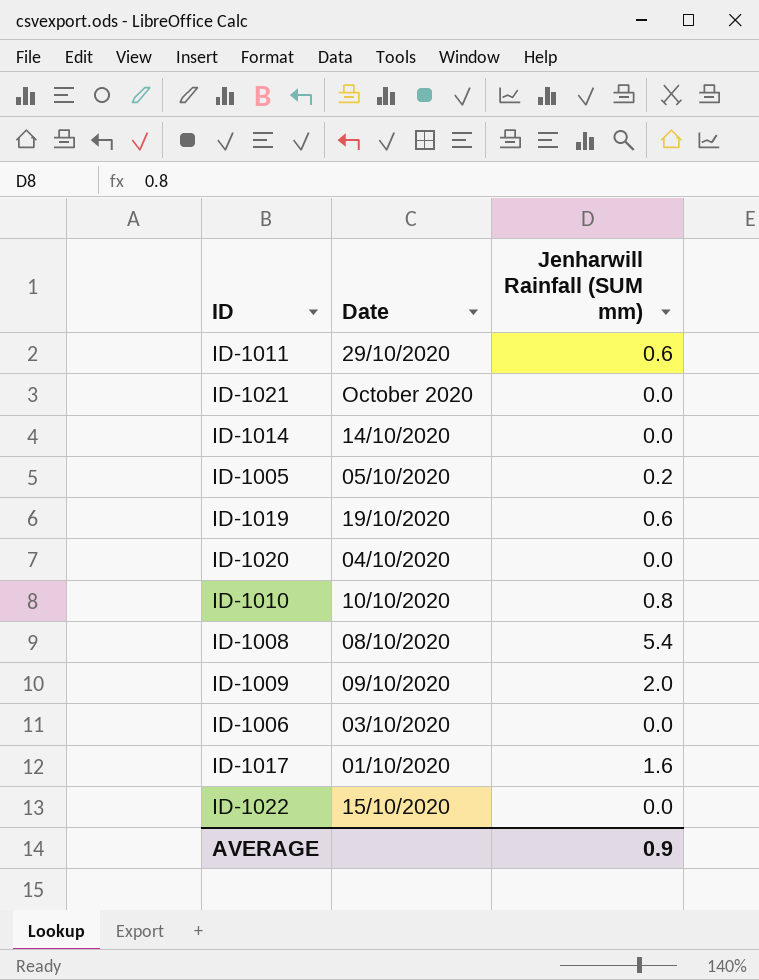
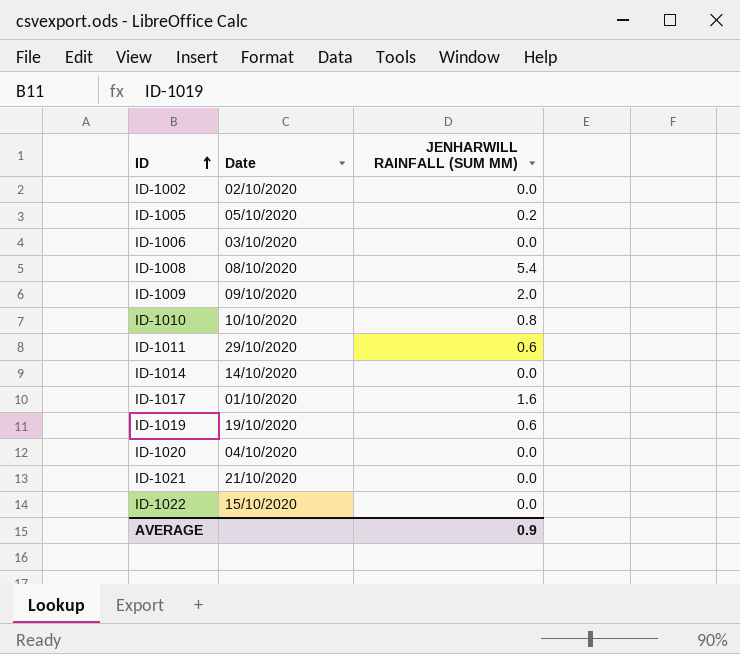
row order: none -> ID ascending
column name: Jenharwill Rainfall (SUM mm) -> JENHARWILL RAINFALL (SUM MM)
row ID-1002: none -> 02/10/2020 | 0.0
ID-1021 | Date: October 2020 -> 21/10/2020

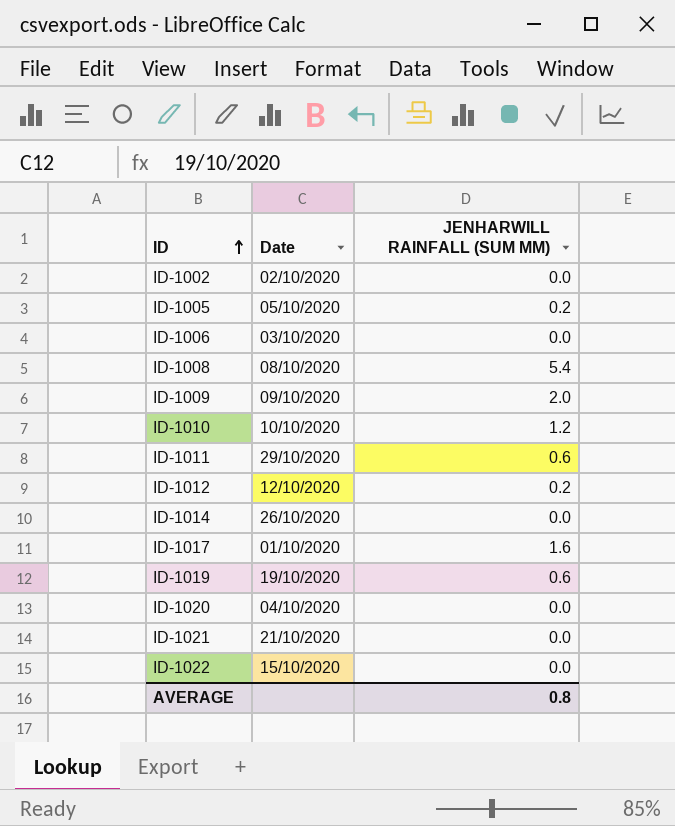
ID-1010 | JENHARWILL RAINFALL (SUM MM): 0.8 -> 1.2
row ID-1012: none -> 12/10/2020 | 0.2
ID-1014 | Date: 14/10/2020 -> 26/10/2020
AVERAGE | JENHARWILL RAINFALL (SUM MM): 0.9 -> 0.8

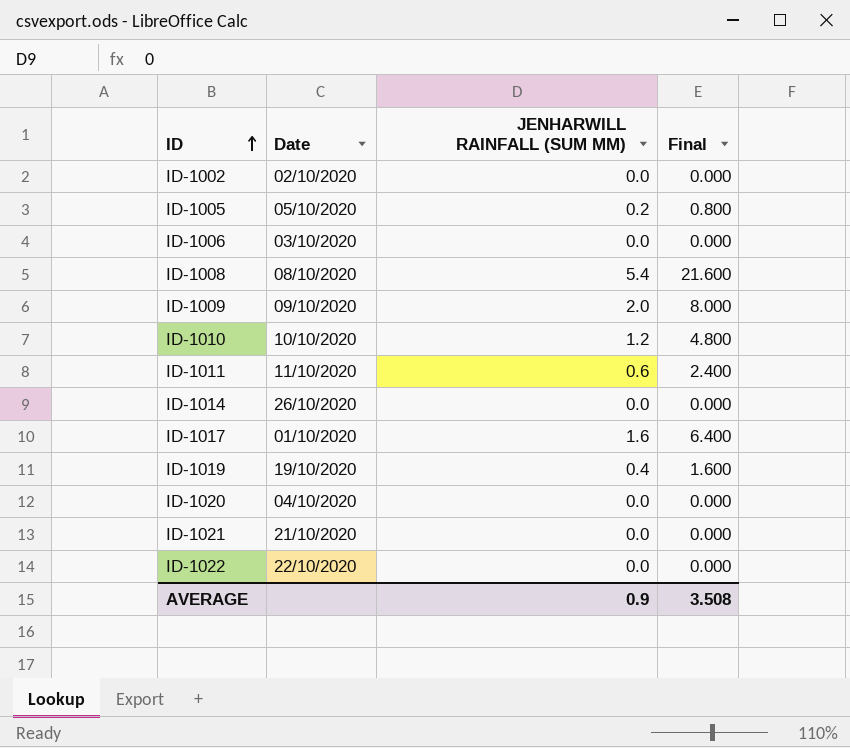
column Final | formula: none -> [JENHARWILL RAINFALL (SUM MM)] * 4
row ID-1012: 12/10/2020 | 0.2 -> none
ID-1011 | Date: 29/10/2020 -> 11/10/2020
ID-1019 | JENHARWILL RAINFALL (SUM MM): 0.6 -> 0.4
ID-1022 | Date: 15/10/2020 -> 22/10/2020
AVERAGE | JENHARWILL RAINFALL (SUM MM): 0.8 -> 0.9

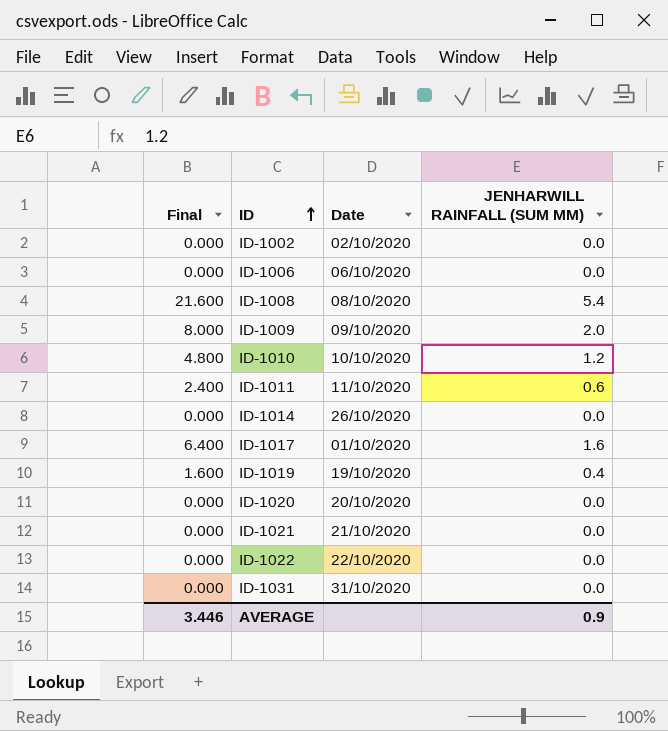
column Final | position: 4 -> 1
row ID-1005: 05/10/2020 | 0.2 | 0.800 -> none
ID-1006 | Date: 03/10/2020 -> 06/10/2020
ID-1020 | Date: 04/10/2020 -> 20/10/2020
row ID-1031: none -> 0.000 | 31/10/2020 | 0.0
AVERAGE | Final: 3.508 -> 3.446

